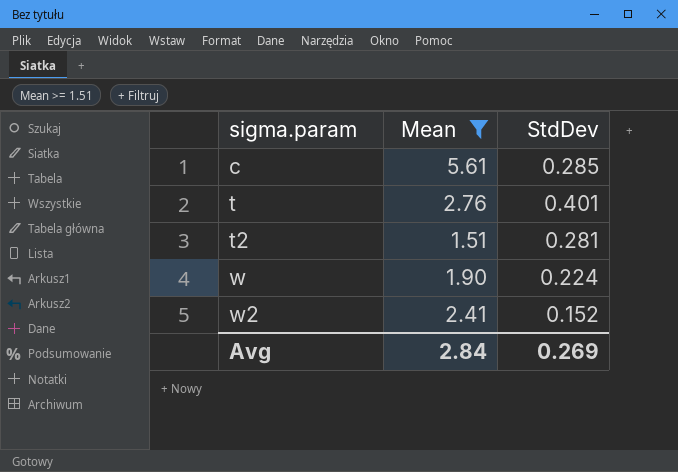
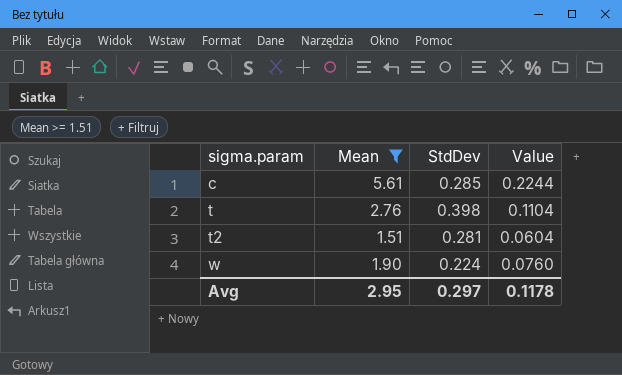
column Value | formula: none -> [Mean] * 0.04
row w2: 2.41 | 0.152 -> none
t | StdDev: 0.401 -> 0.398
Avg | Mean: 2.84 -> 2.95
Avg | StdDev: 0.269 -> 0.297

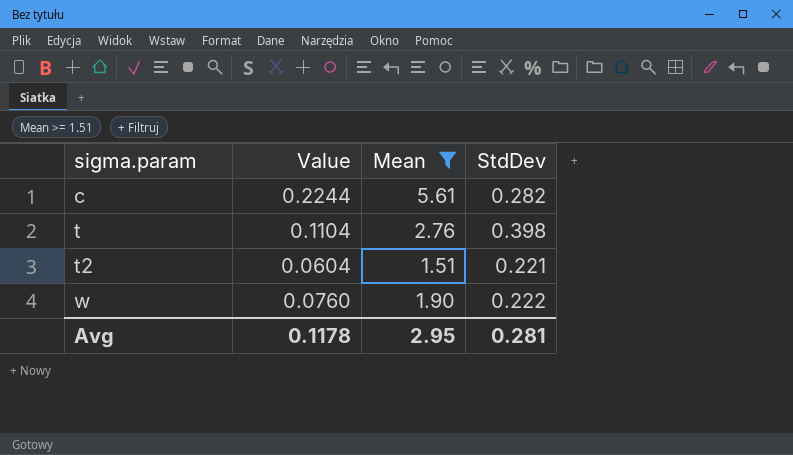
column Value | position: 4 -> 2
c | StdDev: 0.285 -> 0.282
t2 | StdDev: 0.281 -> 0.221
w | StdDev: 0.224 -> 0.222
Avg | StdDev: 0.297 -> 0.281

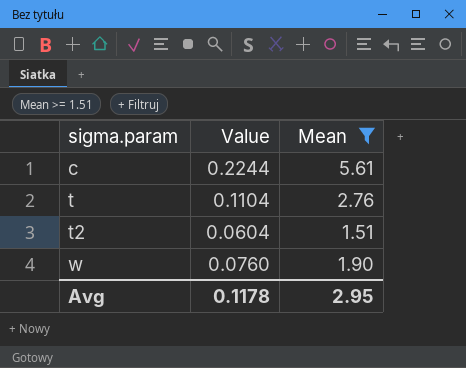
column StdDev | position: 4 -> none

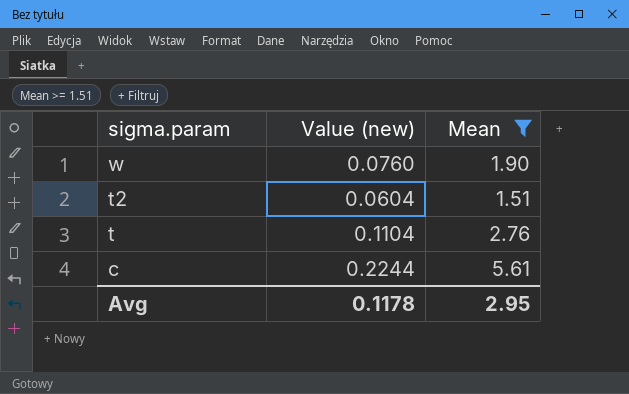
row order: sigma.param ascending -> sigma.param descending
column name: Value -> Value (new)

